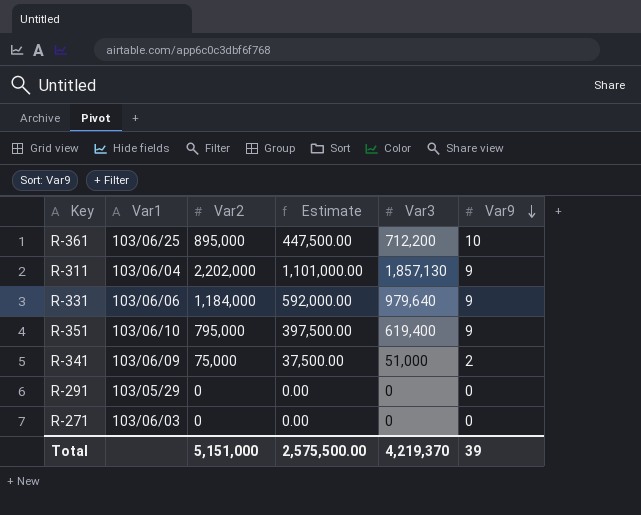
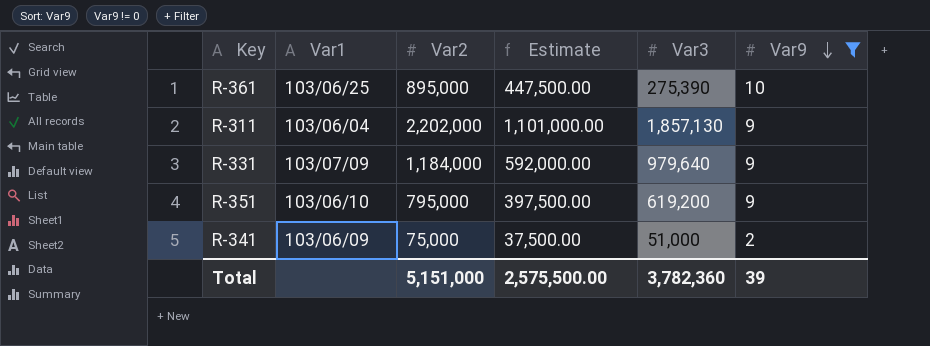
filter: none -> Var9 != 0
R-361 | Var3: 712,200 -> 275,390
R-331 | Var1: 103/06/06 -> 103/07/09
R-351 | Var3: 619,400 -> 619,200
Total | Var3: 4,219,370 -> 3,782,360

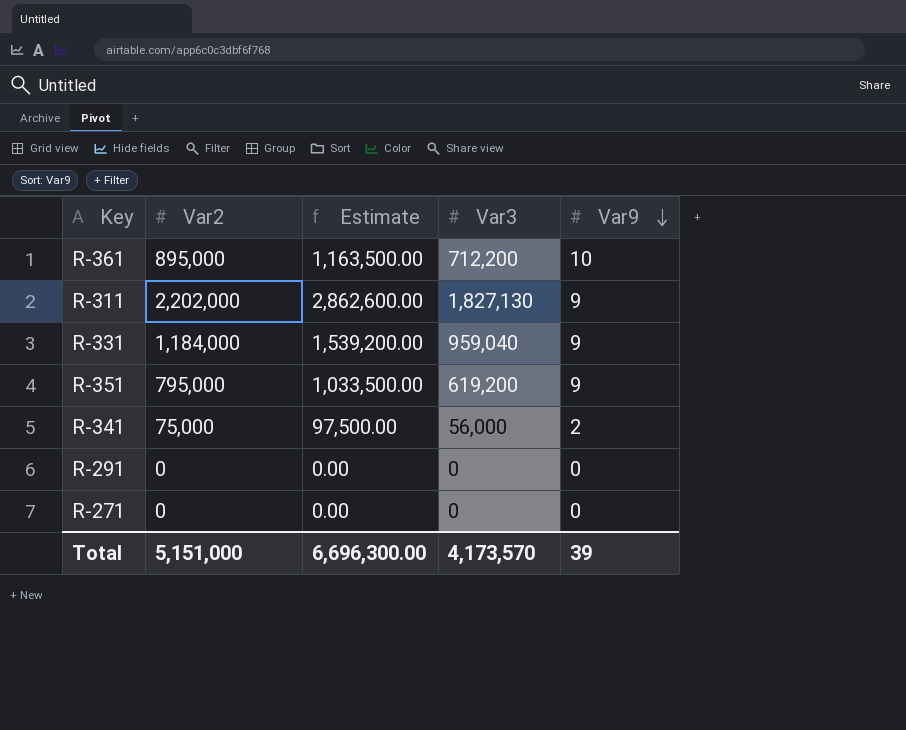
filter: Var9 != 0 -> none
column Var1 | position: 2 -> none
column Estimate | formula: [Var2] * 0.5 -> [Var2] * 1.3
R-361 | Var3: 275,390 -> 712,200
R-311 | Var3: 1,857,130 -> 1,827,130
R-331 | Var3: 979,640 -> 959,040
R-341 | Var3: 51,000 -> 56,000
Total | Estimate: 2,575,500.00 -> 6,696,300.00
Total | Var3: 3,782,360 -> 4,173,570

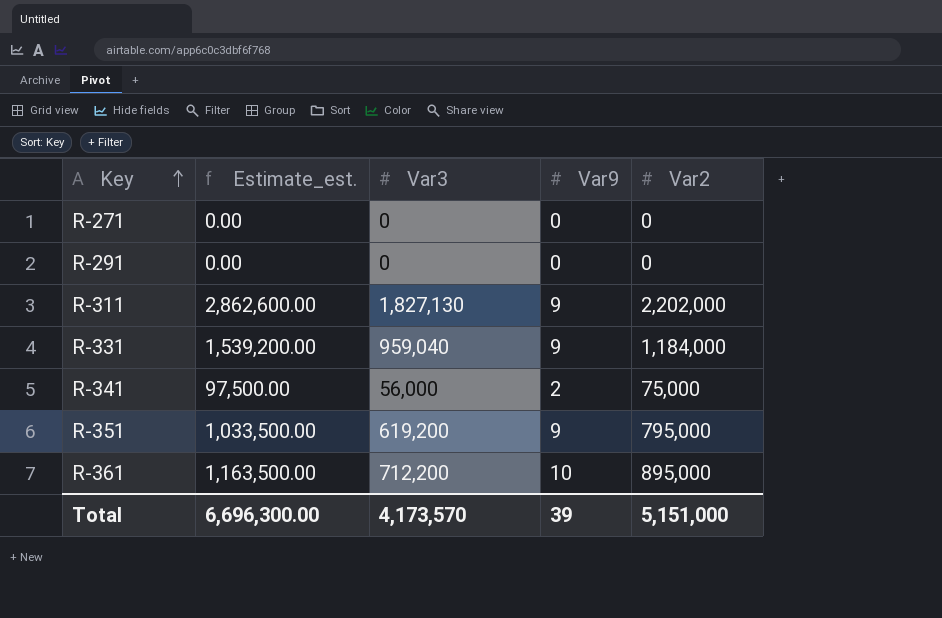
row order: Var9 descending -> Key ascending
column name: Estimate -> Estimate_est.
column Var2 | position: 2 -> 5

